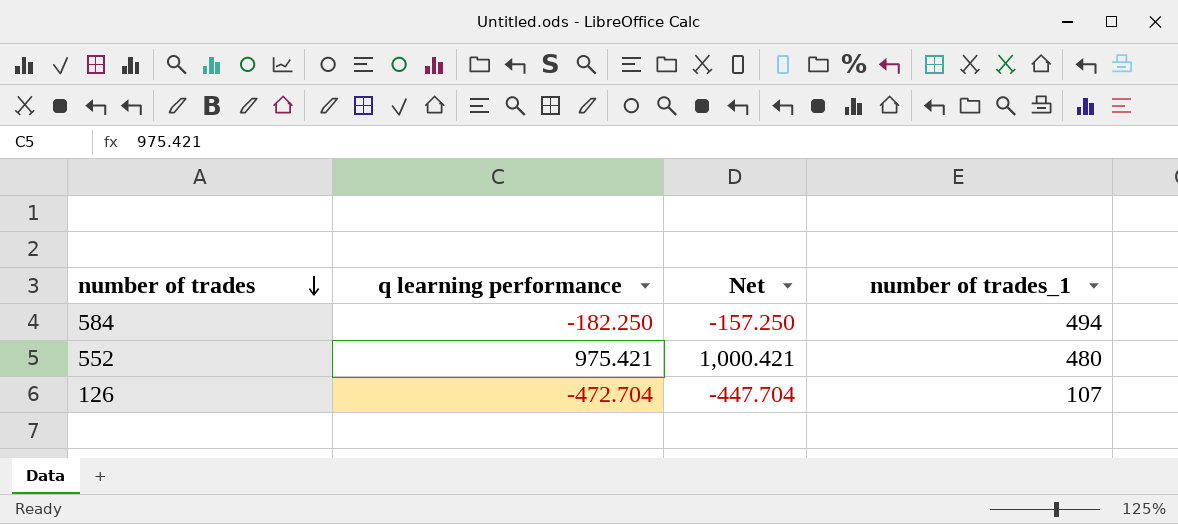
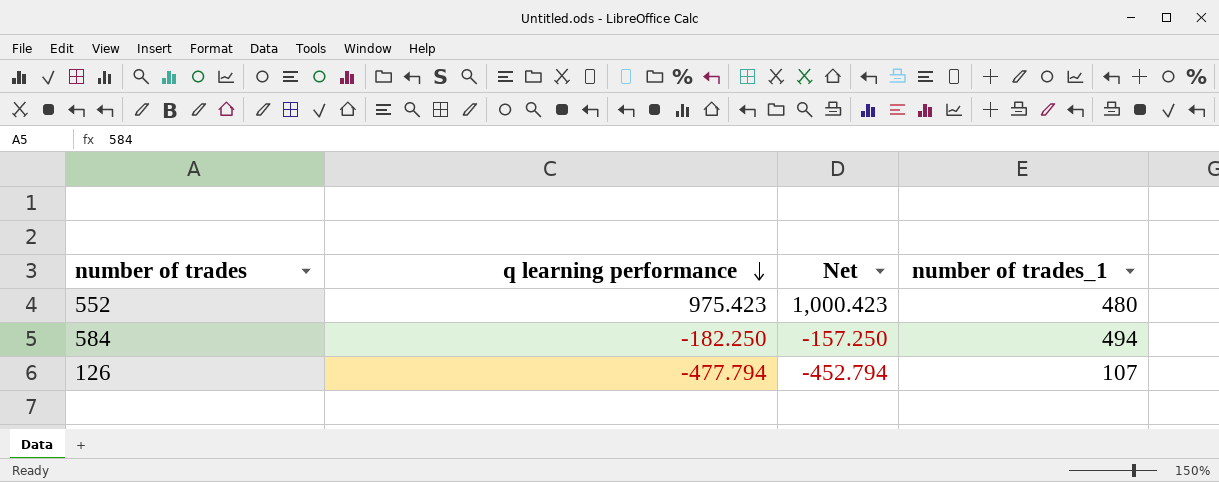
row order: number of trades descending -> q learning performance descending
552 | q learning performance: 975.421 -> 975.423
552 | Net: 1,000.421 -> 1,000.423
126 | q learning performance: -472.704 -> -477.794
126 | Net: -447.704 -> -452.794

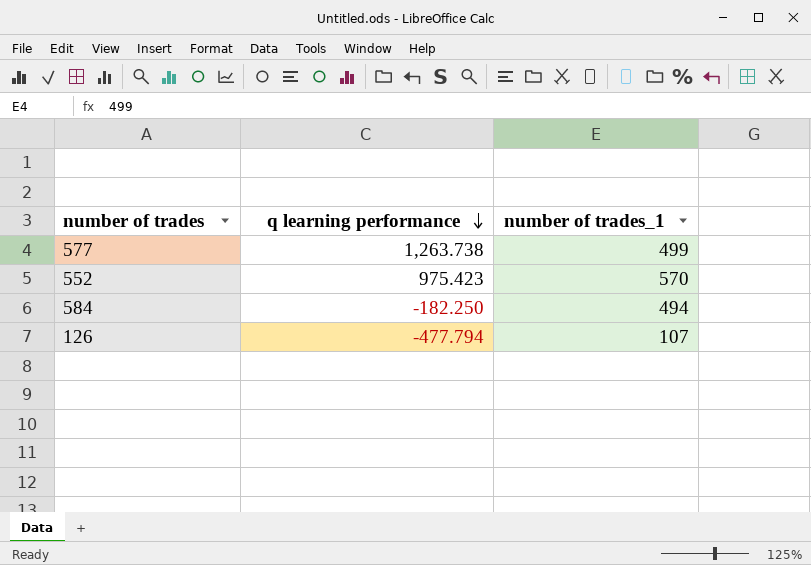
column Net | formula: [q learning performance] + 25 -> none
row 577: none -> 1,263.738 | 499
552 | number of trades_1: 480 -> 570

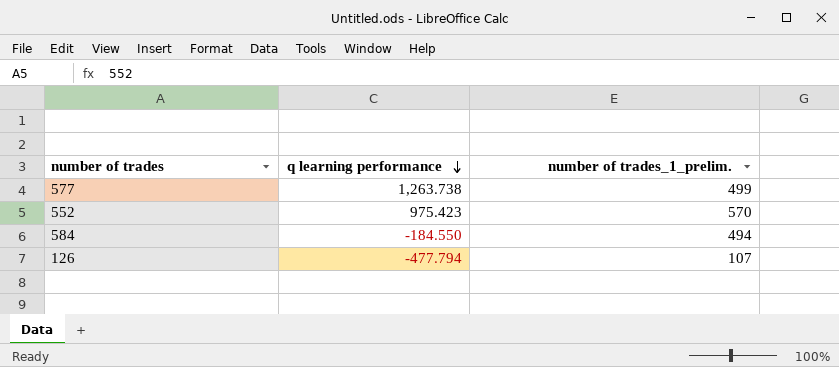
column name: number of trades_1 -> number of trades_1_prelim.
584 | q learning performance: -182.250 -> -184.550

